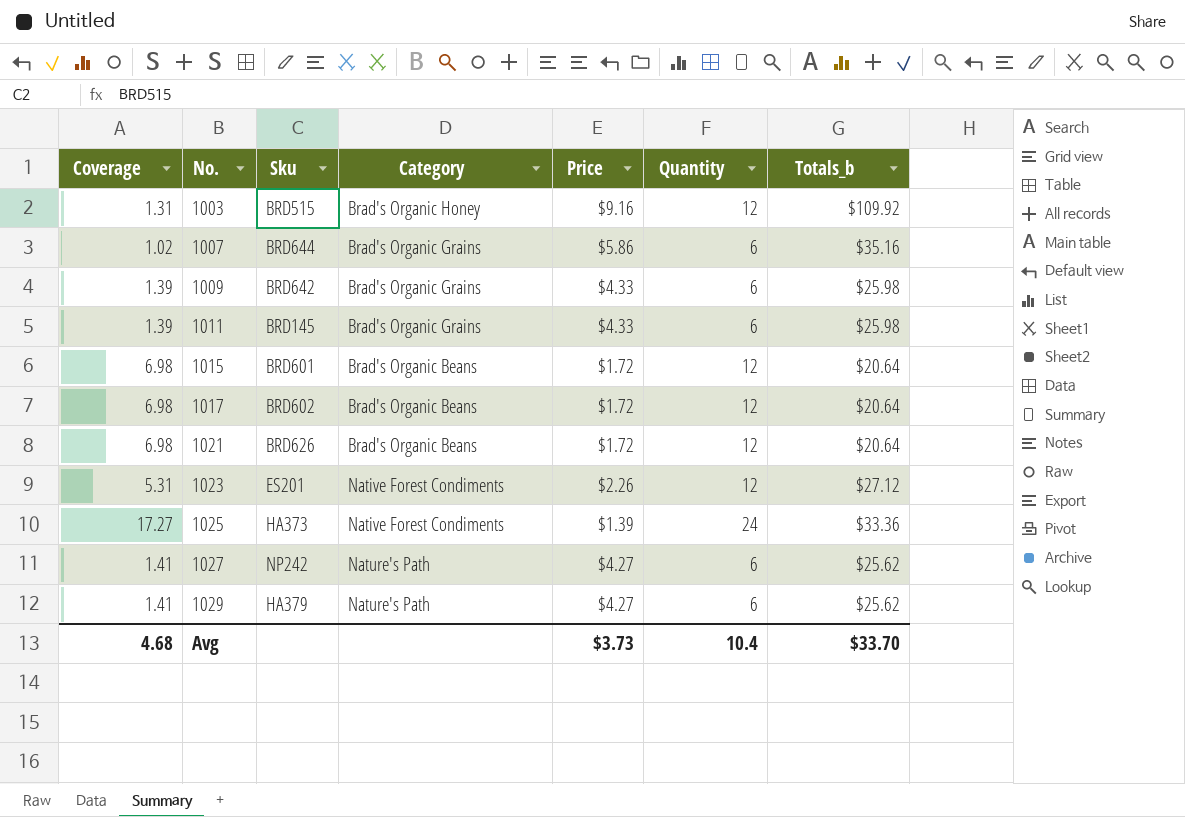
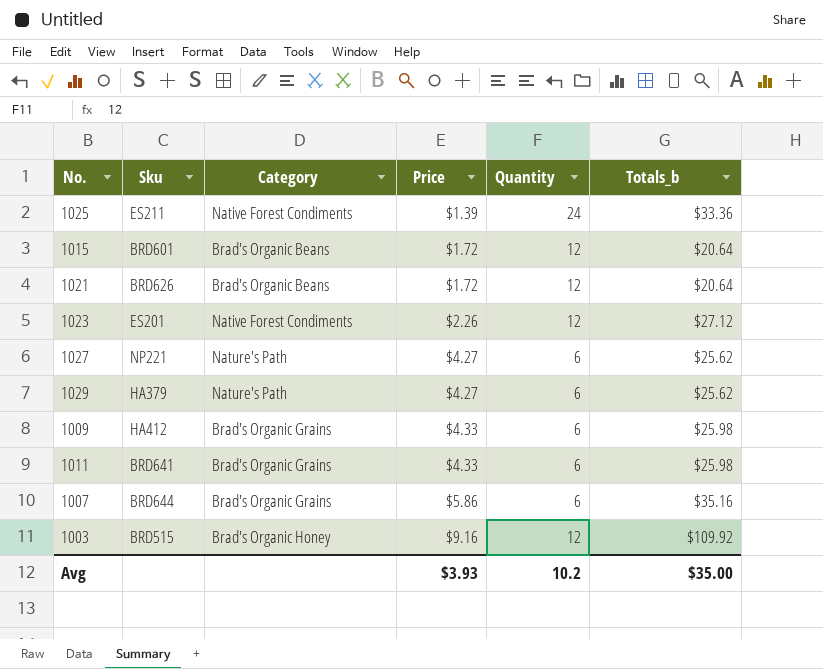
row order: No. ascending -> Price ascending
column Coverage | formula: [Quantity] / [Price] -> none
row 1017: 6.98 | BRD602 | Brad's Organic Beans | $1.72 | 12 | $20.64 -> none
1025 | Sku: HA373 -> ES211
1027 | Sku: NP242 -> NP221
1009 | Sku: BRD642 -> HA412
1011 | Sku: BRD145 -> BRD641
Avg | Price: $3.73 -> $3.93
Avg | Quantity: 10.4 -> 10.2
Avg | Totals_b: $33.70 -> $35.00

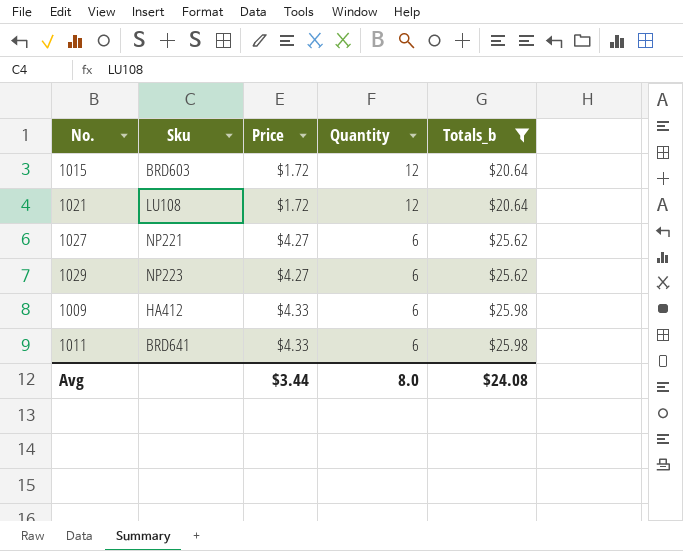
filter: none -> Totals_b <= $25.98
column Category | position: 3 -> none
1015 | Sku: BRD601 -> BRD603
1021 | Sku: BRD626 -> LU108
1029 | Sku: HA379 -> NP223
Avg | Price: $3.93 -> $3.44
Avg | Quantity: 10.2 -> 8.0
Avg | Totals_b: $35.00 -> $24.08

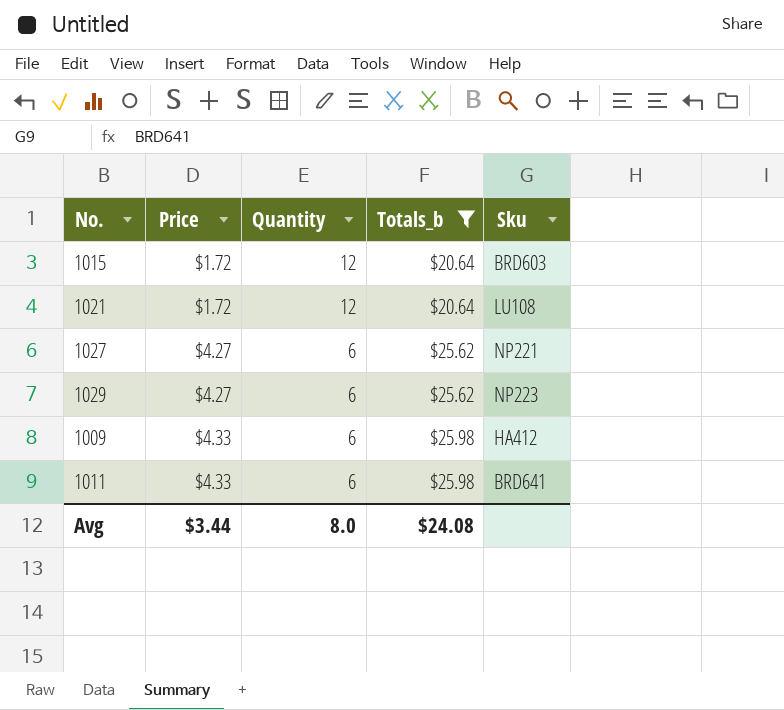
column Sku | position: 2 -> 5

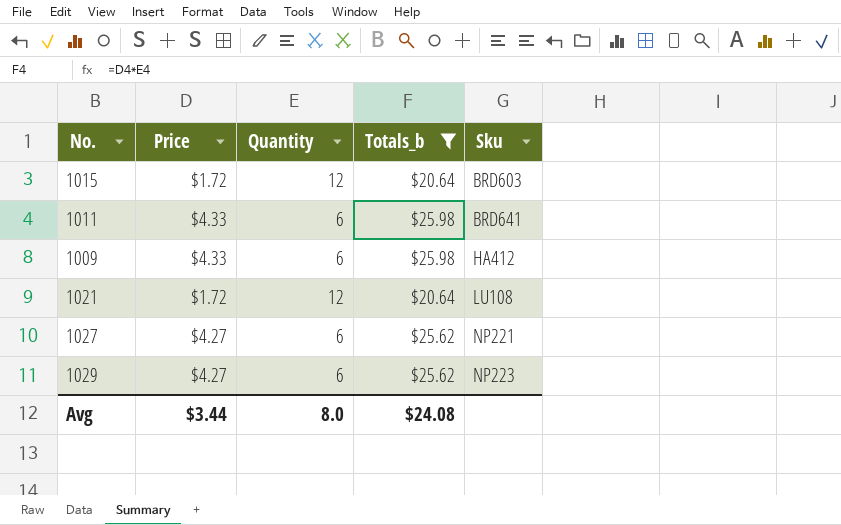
row order: Price ascending -> Sku ascending

